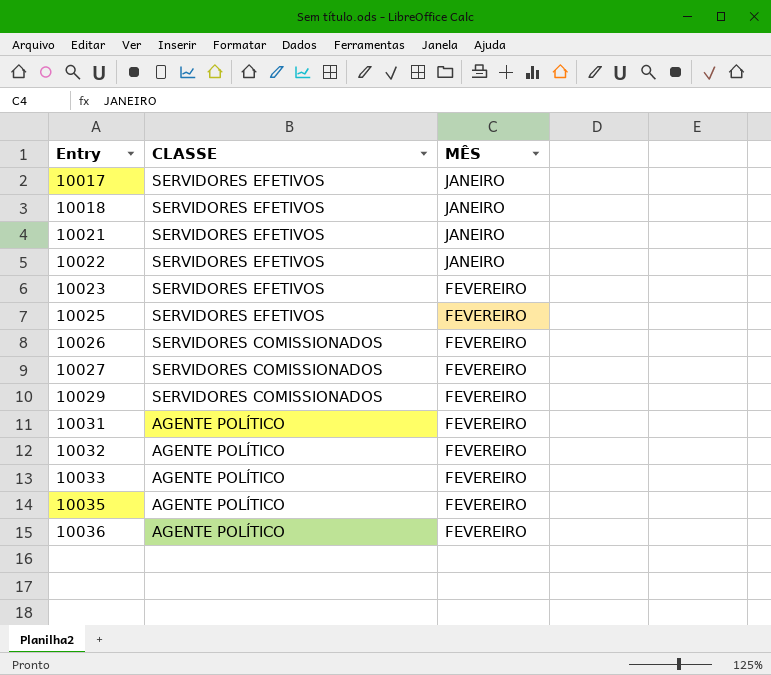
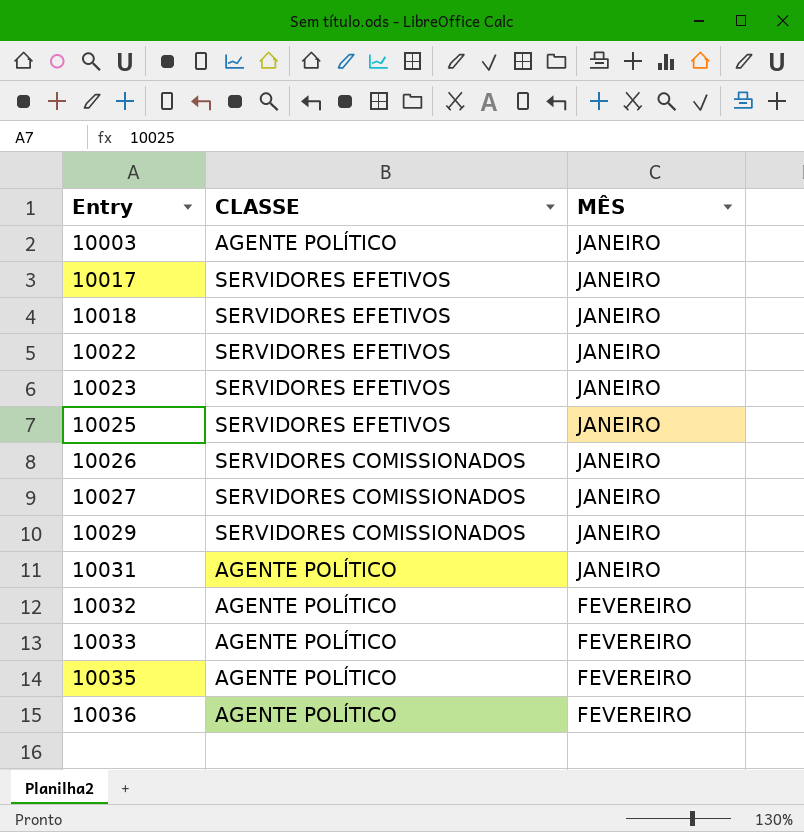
row 10021: SERVIDORES EFETIVOS | JANEIRO -> none
row 10003: none -> AGENTE POLÍTICO | JANEIRO
10023 | MÊS: FEVEREIRO -> JANEIRO
10025 | MÊS: FEVEREIRO -> JANEIRO
10026 | MÊS: FEVEREIRO -> JANEIRO
10027 | MÊS: FEVEREIRO -> JANEIRO
10029 | MÊS: FEVEREIRO -> JANEIRO
10031 | MÊS: FEVEREIRO -> JANEIRO

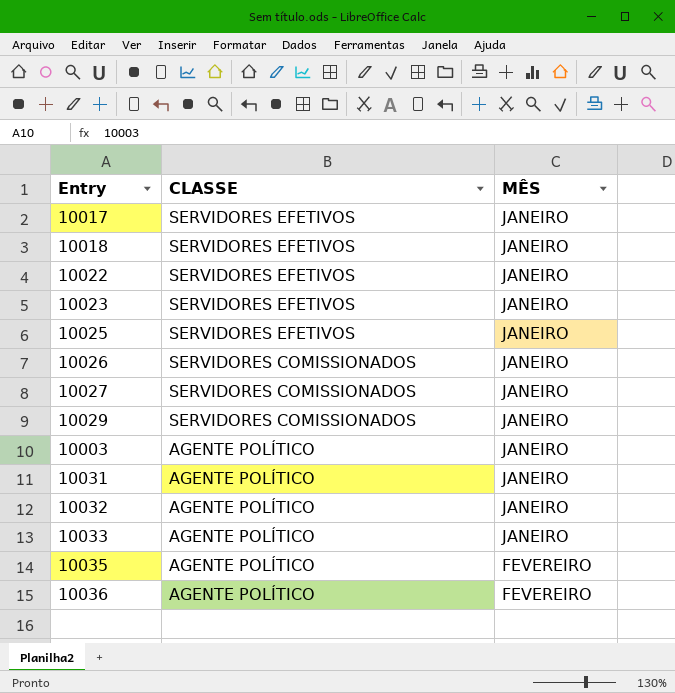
row order: Entry ascending -> CLASSE descending
10032 | MÊS: FEVEREIRO -> JANEIRO
10033 | MÊS: FEVEREIRO -> JANEIRO

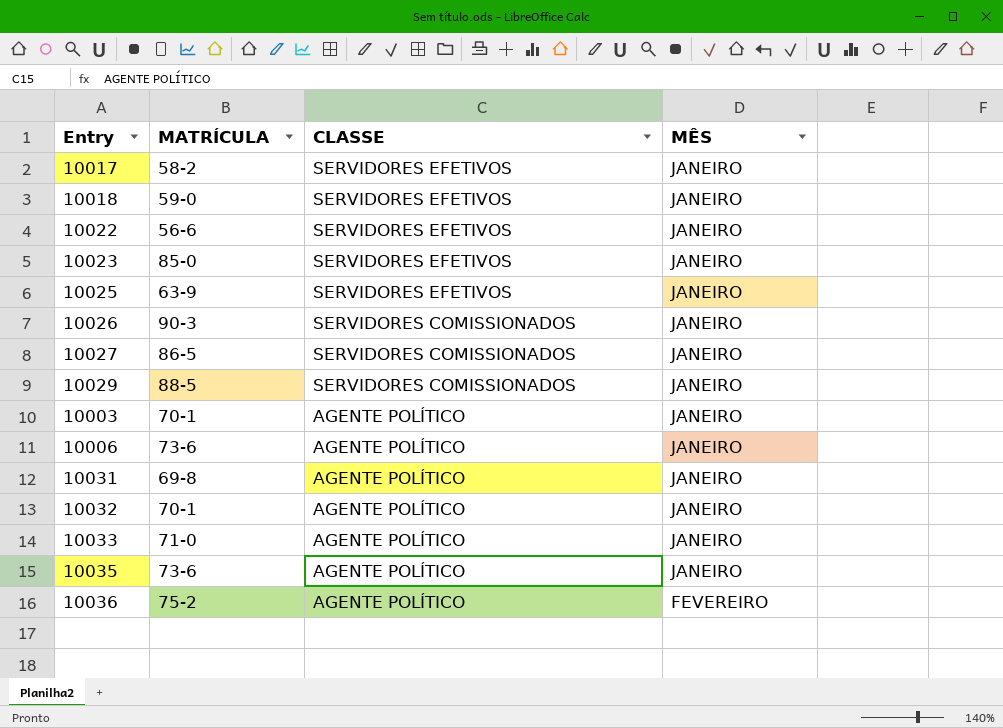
column MATRÍCULA | position: none -> 2
row 10006: none -> 73-6 | AGENTE POLÍTICO | JANEIRO
10035 | MÊS: FEVEREIRO -> JANEIRO

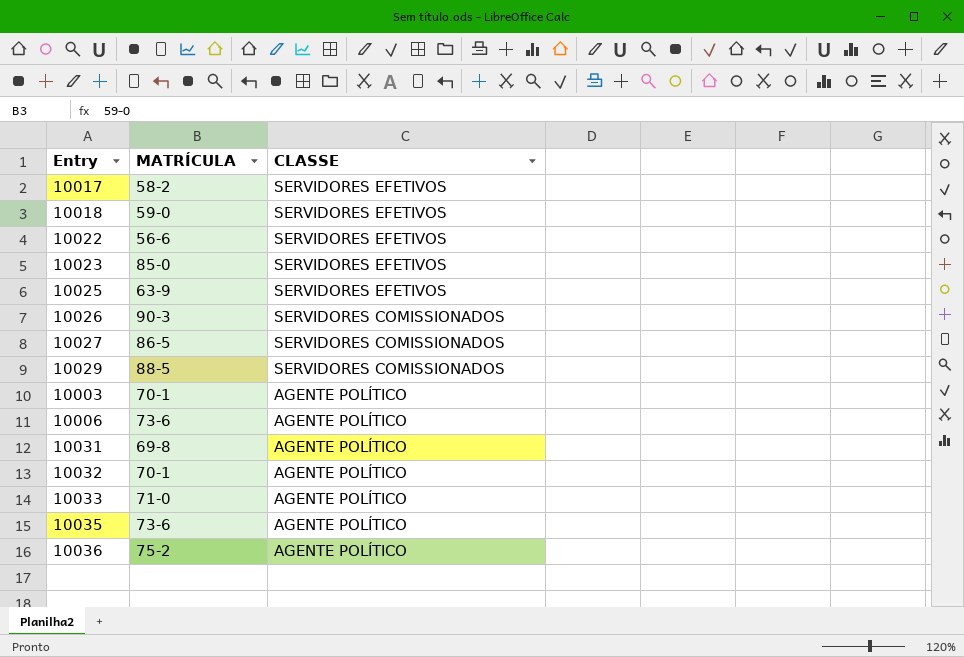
column MÊS | position: 4 -> none

